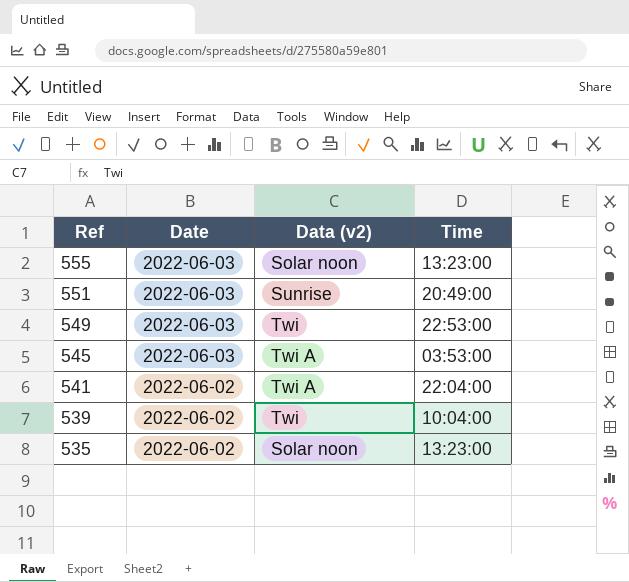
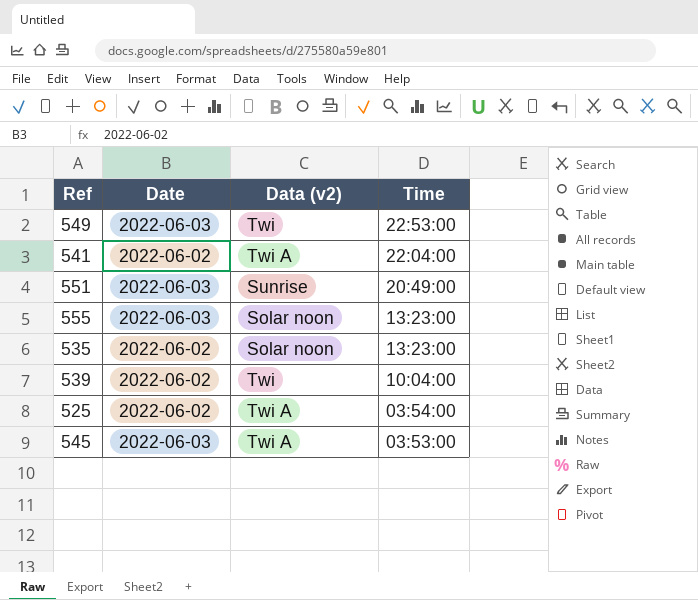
row order: Ref descending -> Time descending
row 525: none -> 2022-06-02 | Twi A | 03:54:00

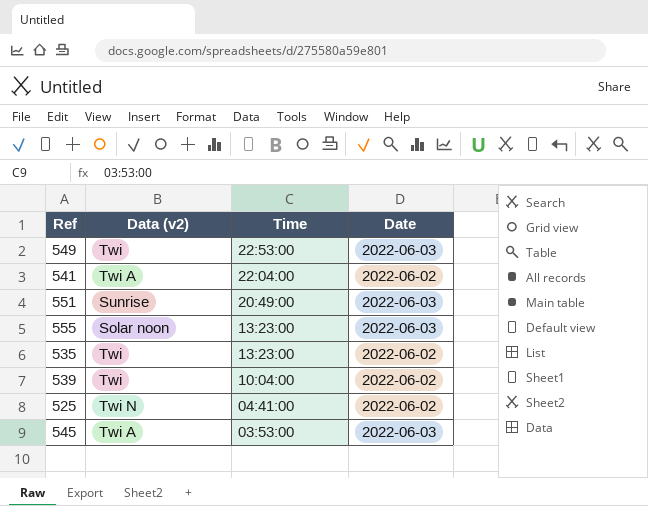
column Date | position: 2 -> 4
535 | Data (v2): Solar noon -> Twi
525 | Data (v2): Twi A -> Twi N
525 | Time: 03:54:00 -> 04:41:00

